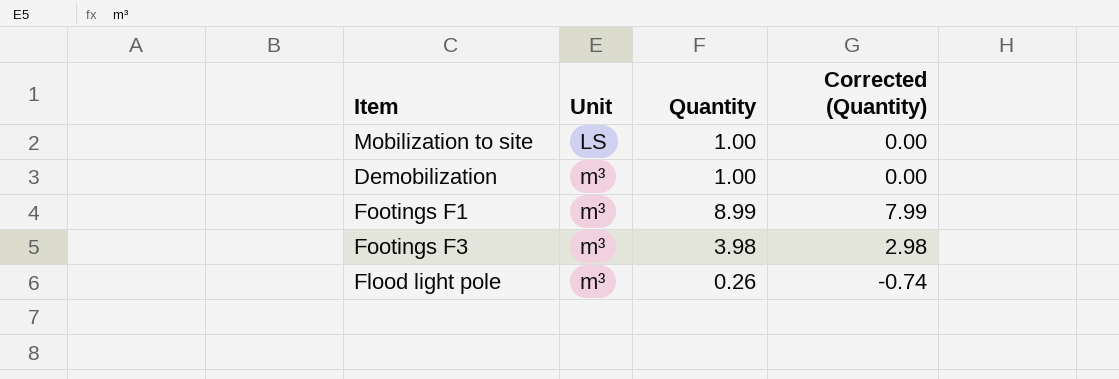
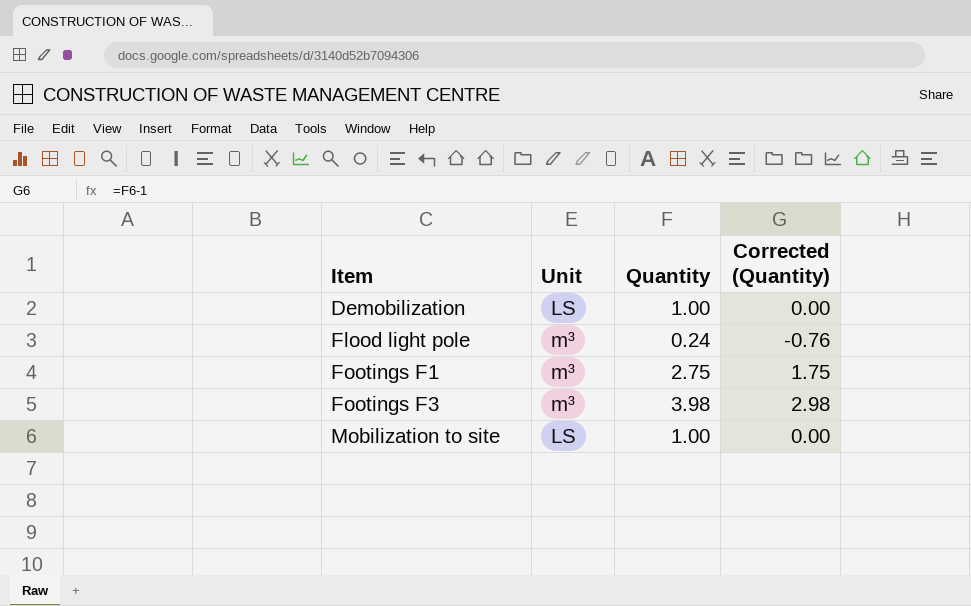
row order: Unit ascending -> Item ascending
Demobilization | Unit: m³ -> LS
Flood light pole | Quantity: 0.26 -> 0.24
Flood light pole | Corrected (Quantity): -0.74 -> -0.76
Footings F1 | Quantity: 8.99 -> 2.75
Footings F1 | Corrected (Quantity): 7.99 -> 1.75

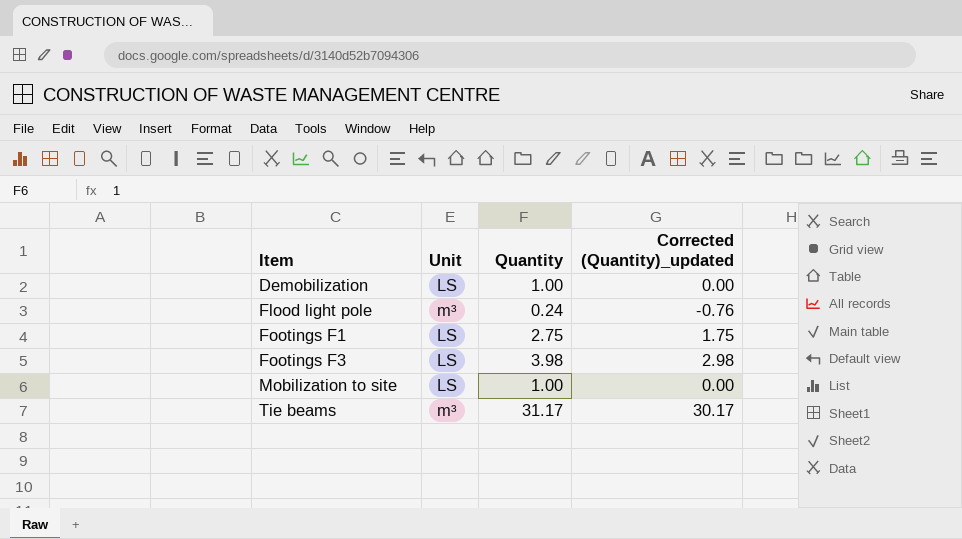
column name: Corrected (Quantity) -> Corrected (Quantity)_updated
Footings F1 | Unit: m³ -> LS
Footings F3 | Unit: m³ -> LS
row Tie beams: none -> m³ | 31.17 | 30.17

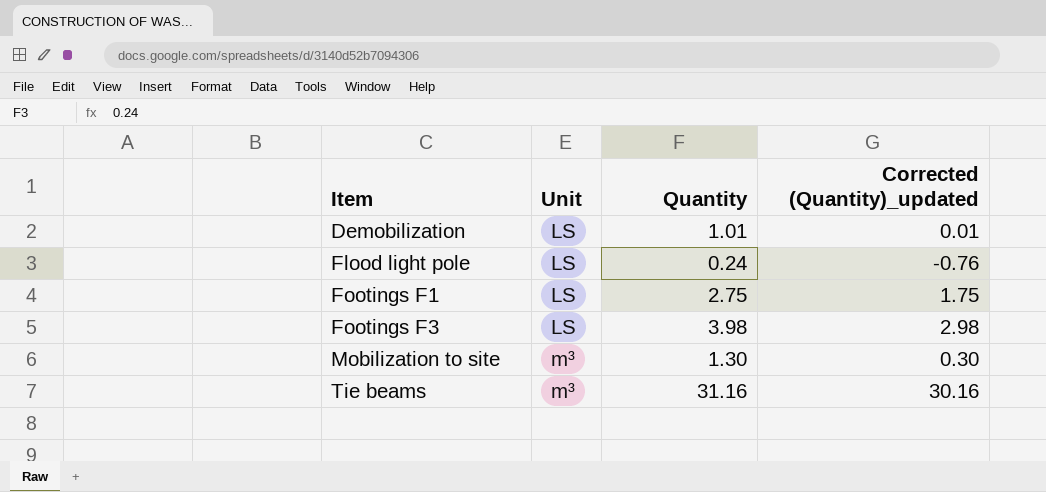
Demobilization | Quantity: 1.00 -> 1.01
Demobilization | Corrected (Quantity)_updated: 0.00 -> 0.01
Flood light pole | Unit: m³ -> LS
Mobilization to site | Unit: LS -> m³
Mobilization to site | Quantity: 1.00 -> 1.30
Mobilization to site | Corrected (Quantity)_updated: 0.00 -> 0.30
Tie beams | Quantity: 31.17 -> 31.16
Tie beams | Corrected (Quantity)_updated: 30.17 -> 30.16

